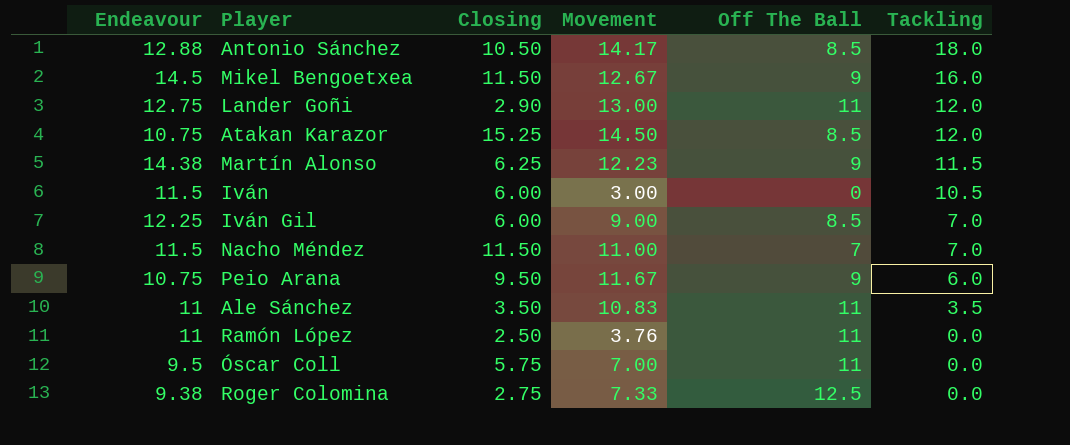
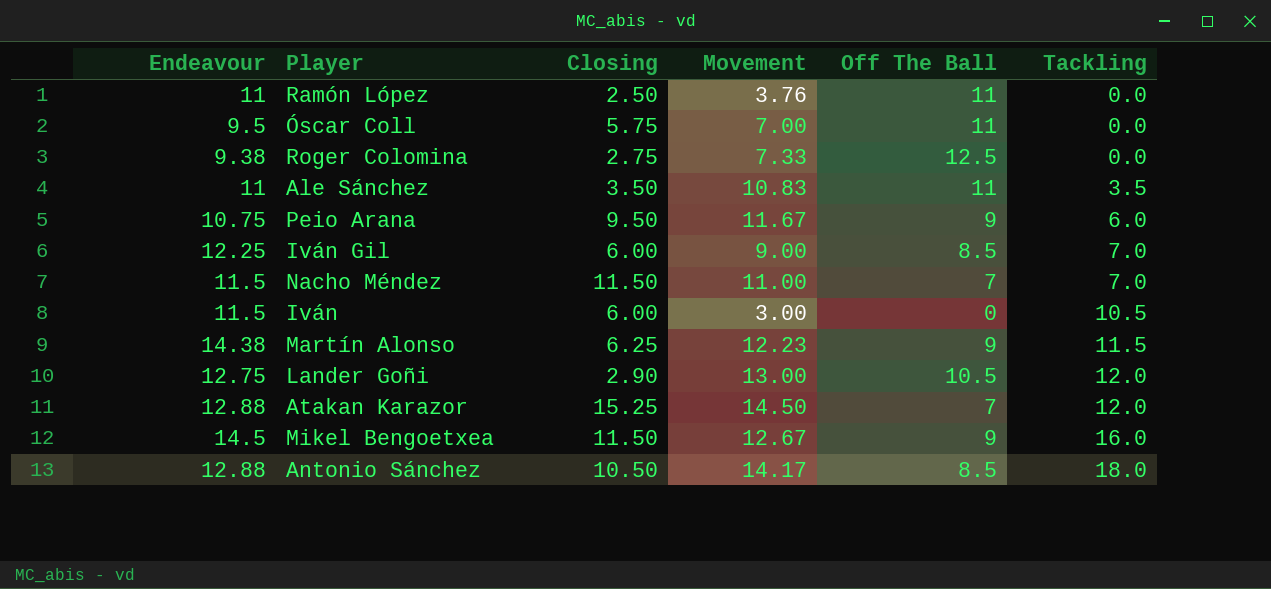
row order: Tackling descending -> Tackling ascending
Lander Goñi | Off The Ball: 11 -> 10.5
Atakan Karazor | Endeavour: 10.75 -> 12.88
Atakan Karazor | Off The Ball: 8.5 -> 7

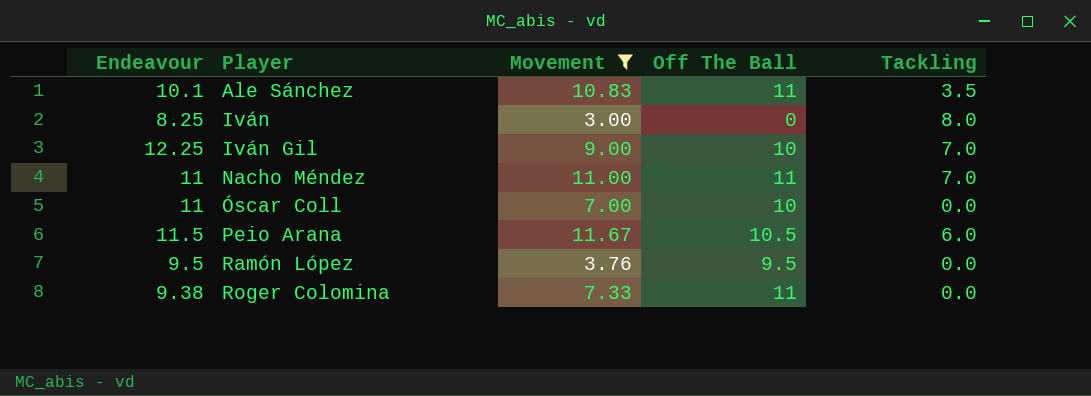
filter: none -> Movement <= 11.67
row order: Tackling ascending -> Player ascending
column Closing | position: 3 -> none
Ale Sánchez | Endeavour: 11 -> 10.1
Iván | Endeavour: 11.5 -> 8.25
Iván | Tackling: 10.5 -> 8.0
Iván Gil | Off The Ball: 8.5 -> 10
Nacho Méndez | Endeavour: 11.5 -> 11
Nacho Méndez | Off The Ball: 7 -> 11
Óscar Coll | Endeavour: 9.5 -> 11
Óscar Coll | Off The Ball: 11 -> 10
Peio Arana | Endeavour: 10.75 -> 11.5
Peio Arana | Off The Ball: 9 -> 10.5
Ramón López | Endeavour: 11 -> 9.5
Ramón López | Off The Ball: 11 -> 9.5
Roger Colomina | Off The Ball: 12.5 -> 11

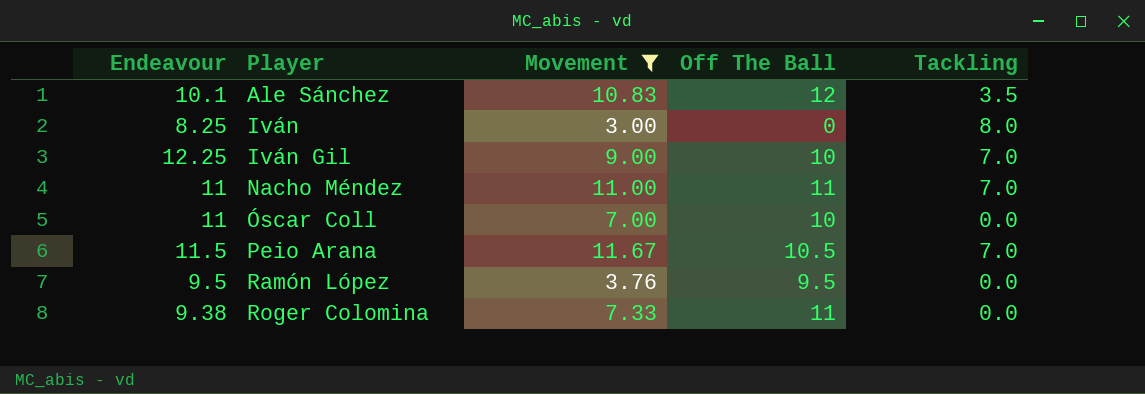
Ale Sánchez | Off The Ball: 11 -> 12
Peio Arana | Tackling: 6.0 -> 7.0

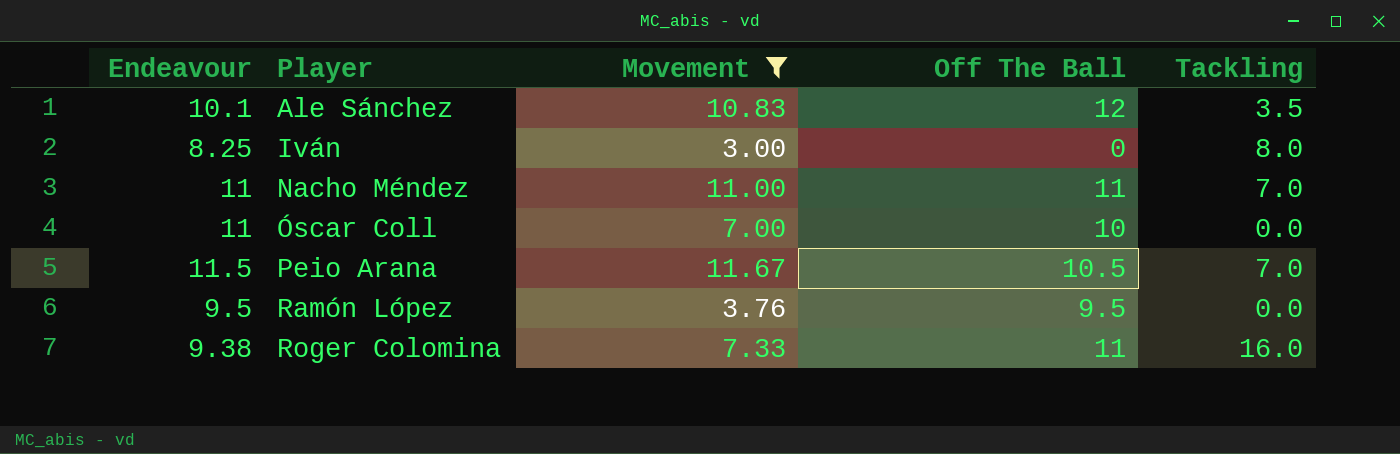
row Iván Gil: 12.25 | 9.00 | 10 | 7.0 -> none
Roger Colomina | Tackling: 0.0 -> 16.0

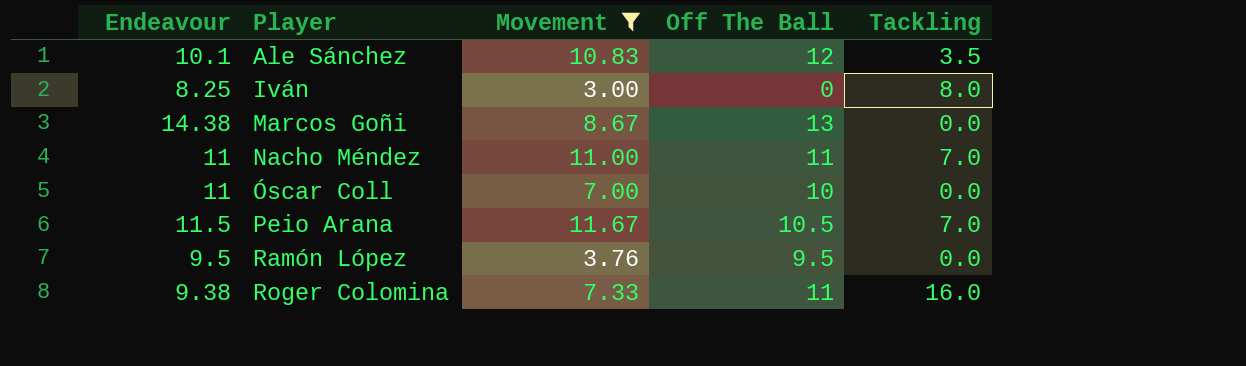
row Marcos Goñi: none -> 14.38 | 8.67 | 13 | 0.0

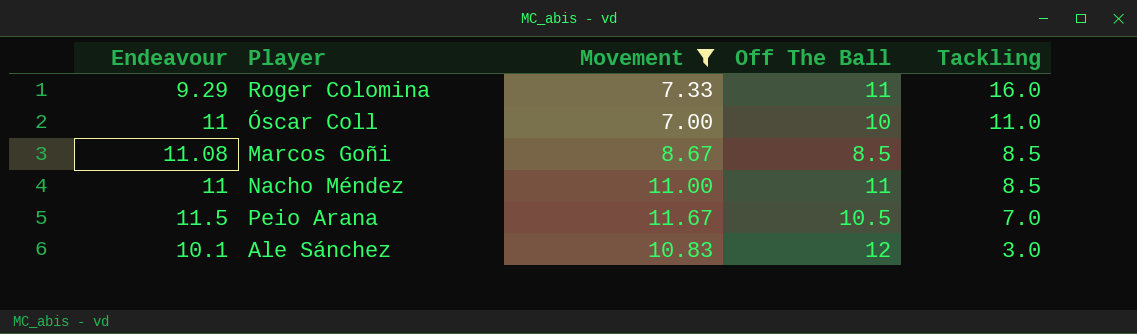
row order: Player ascending -> Tackling descending
row Iván: 8.25 | 3.00 | 0 | 8.0 -> none
row Ramón López: 9.5 | 3.76 | 9.5 | 0.0 -> none
Roger Colomina | Endeavour: 9.38 -> 9.29
Óscar Coll | Tackling: 0.0 -> 11.0
Marcos Goñi | Endeavour: 14.38 -> 11.08
Marcos Goñi | Off The Ball: 13 -> 8.5
Marcos Goñi | Tackling: 0.0 -> 8.5
Nacho Méndez | Tackling: 7.0 -> 8.5
Ale Sánchez | Tackling: 3.5 -> 3.0

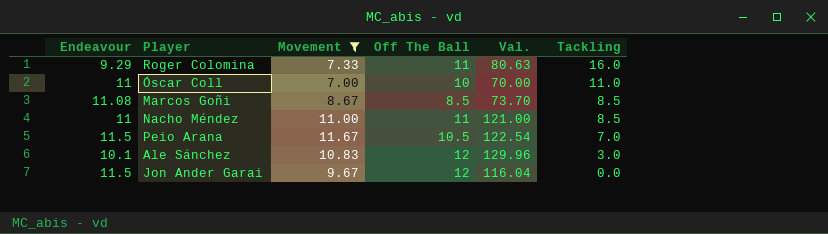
column Val. | formula: none -> [Movement] * [Off The Ball]
row Jon Ander Garai: none -> 11.5 | 9.67 | 12 | 116.04 | 0.0

